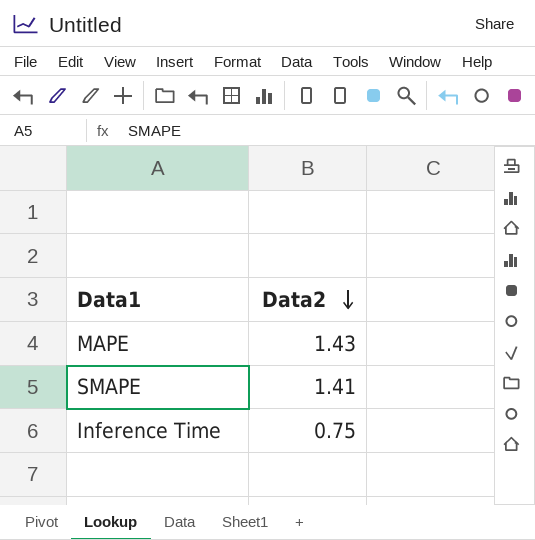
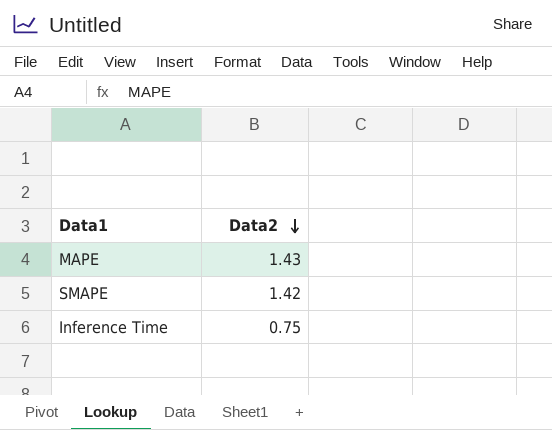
SMAPE | Data2: 1.41 -> 1.42

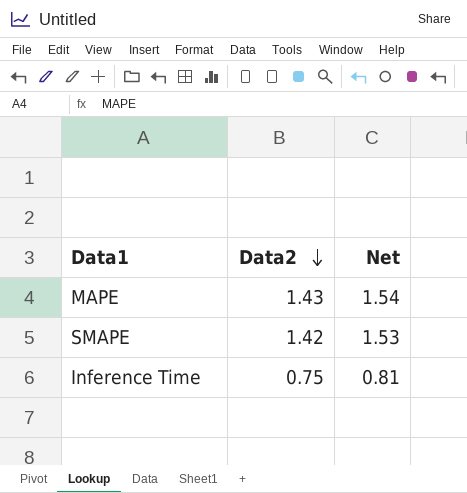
column Net | formula: none -> [Data2] * 1.08

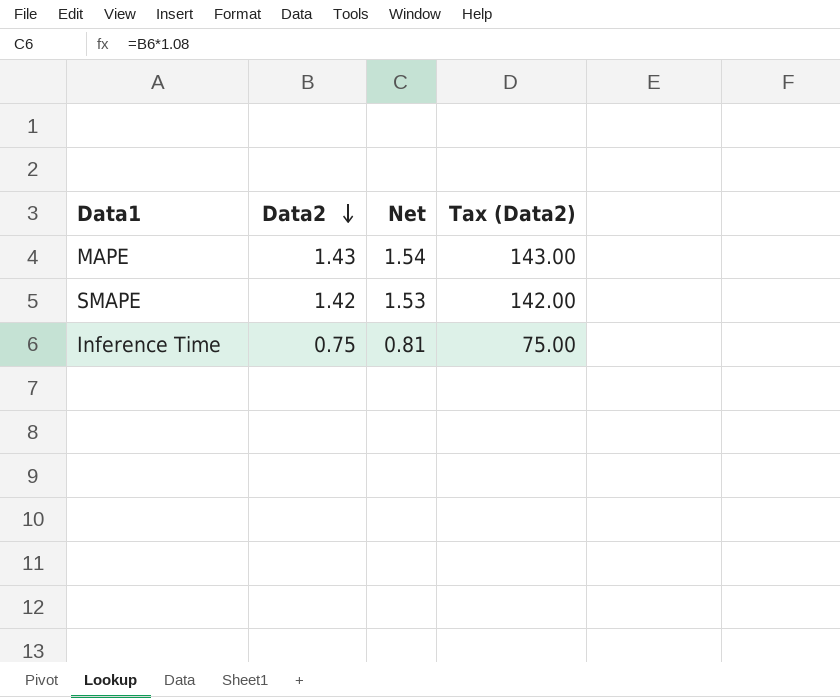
column Tax (Data2) | formula: none -> [Data2] * 100

